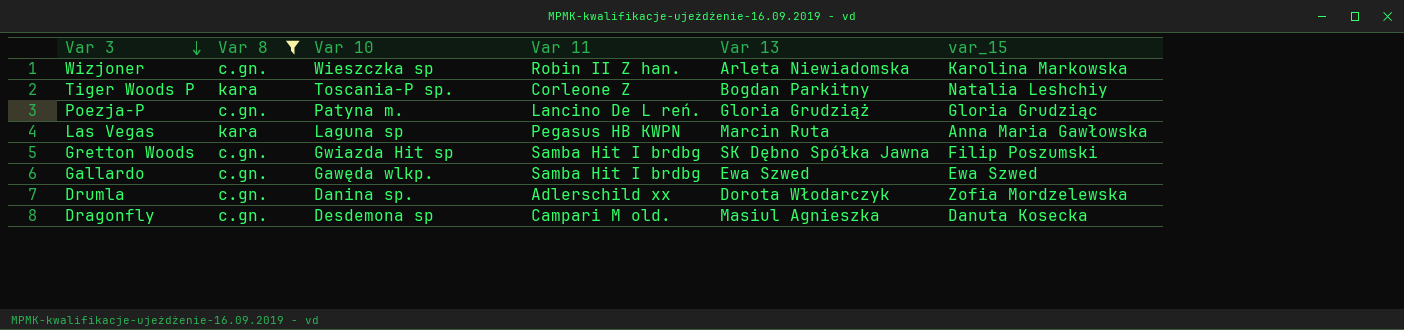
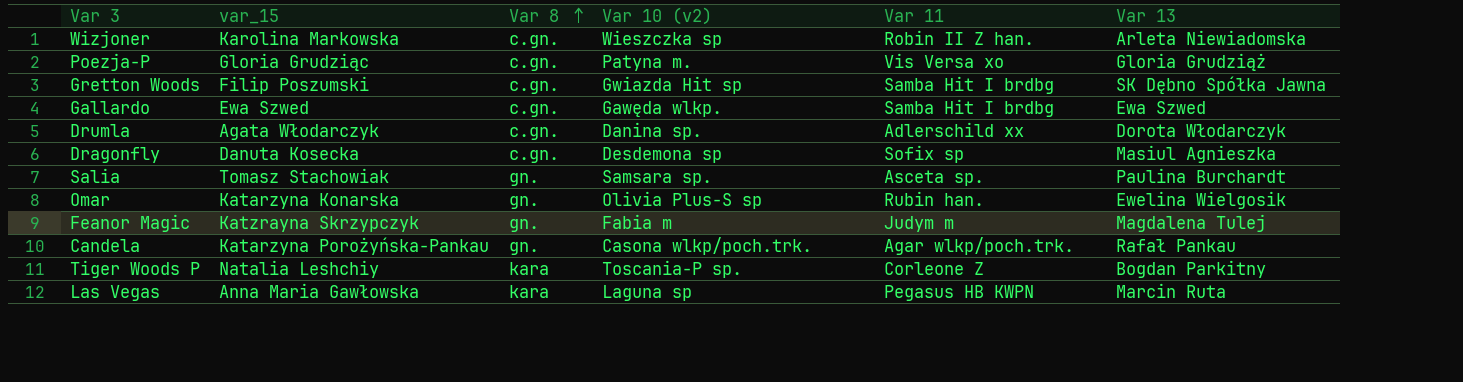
filter: Var 8 != gn. -> none
row order: Var 3 descending -> Var 8 ascending
column var_15 | position: 6 -> 2
column name: Var 10 -> Var 10 (v2)
Poezja-P | Var 11: Lancino De L reń. -> Vis Versa xo
Drumla | var_15: Zofia Mordzelewska -> Agata Włodarczyk
Dragonfly | Var 11: Campari M old. -> Sofix sp

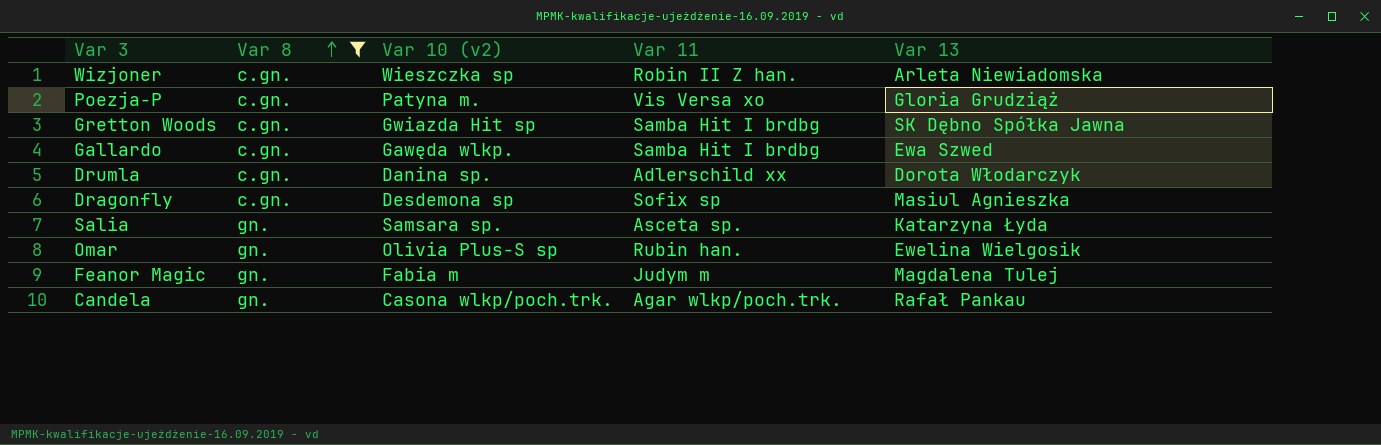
filter: none -> Var 8 != kara
column var_15 | position: 2 -> none
Salia | Var 13: Paulina Burchardt -> Katarzyna Łyda

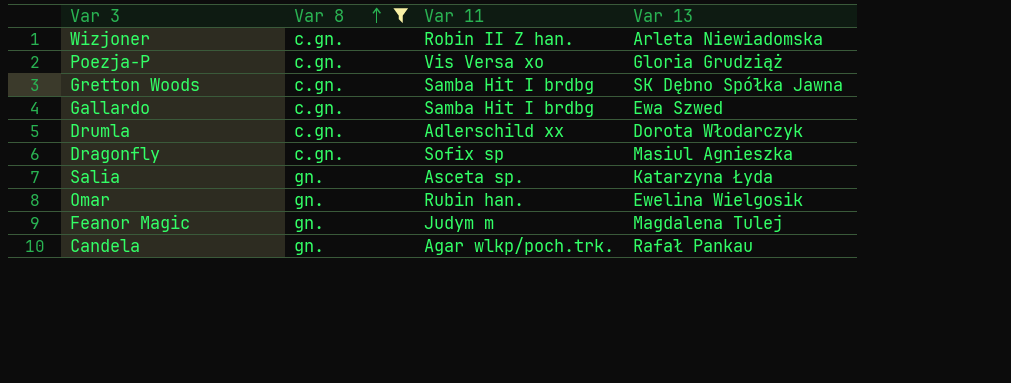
column Var 10 (v2) | position: 3 -> none

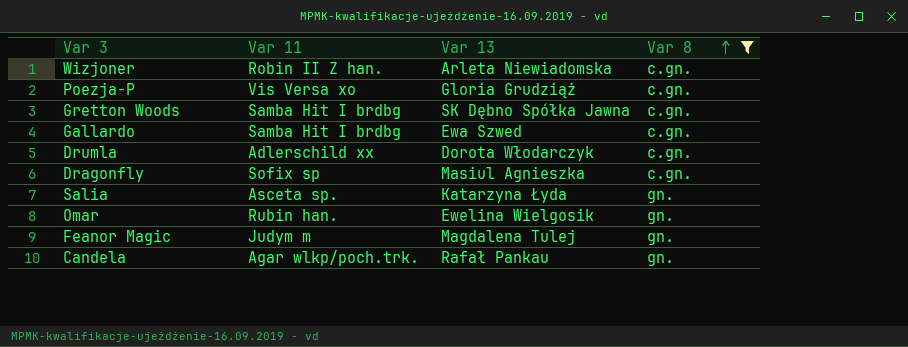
column Var 8 | position: 2 -> 4

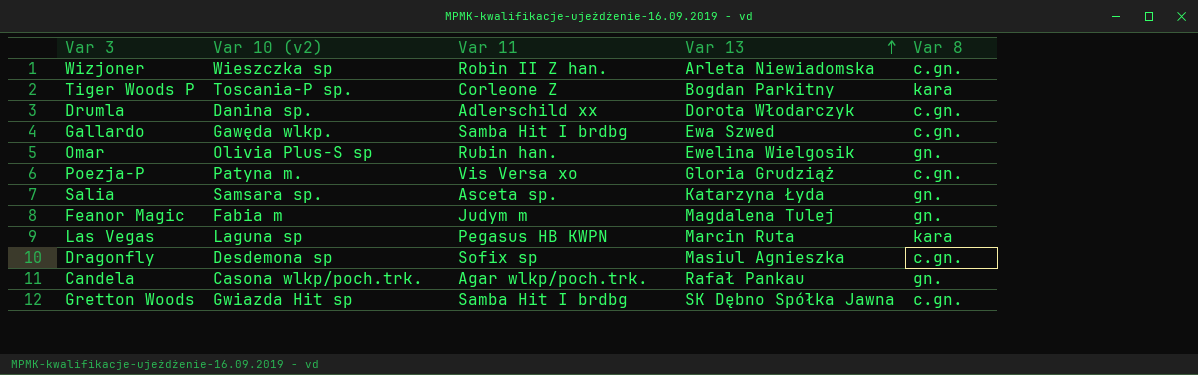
filter: Var 8 != kara -> none
row order: Var 8 ascending -> Var 13 ascending
column Var 10 (v2) | position: none -> 2

